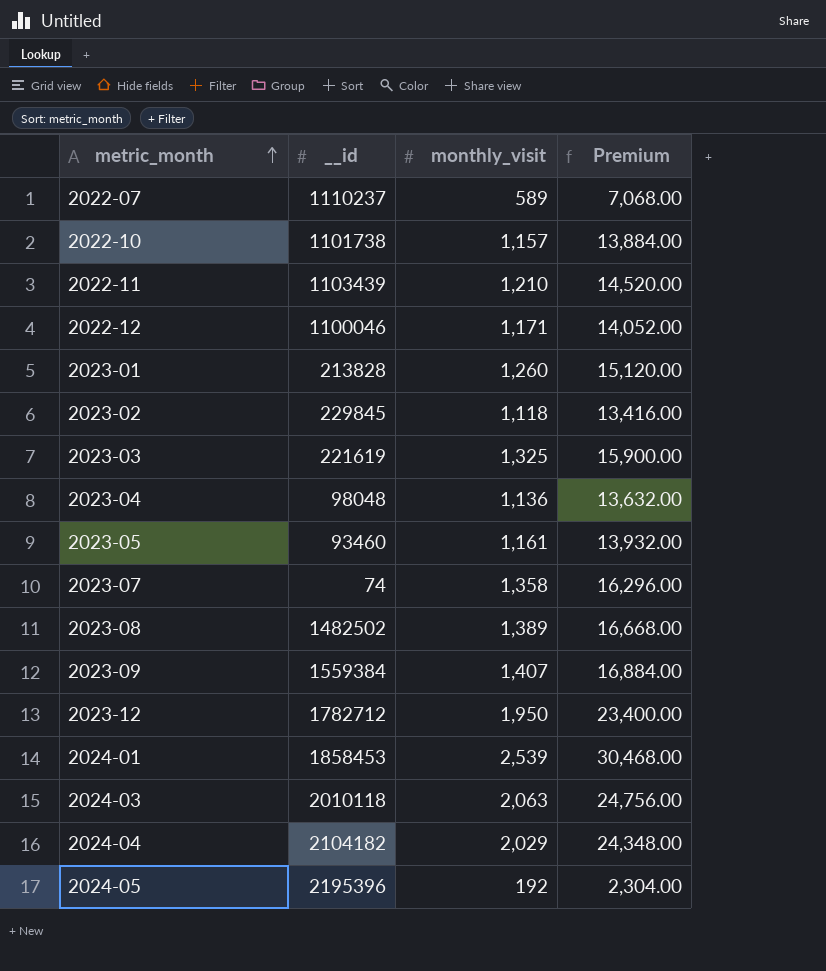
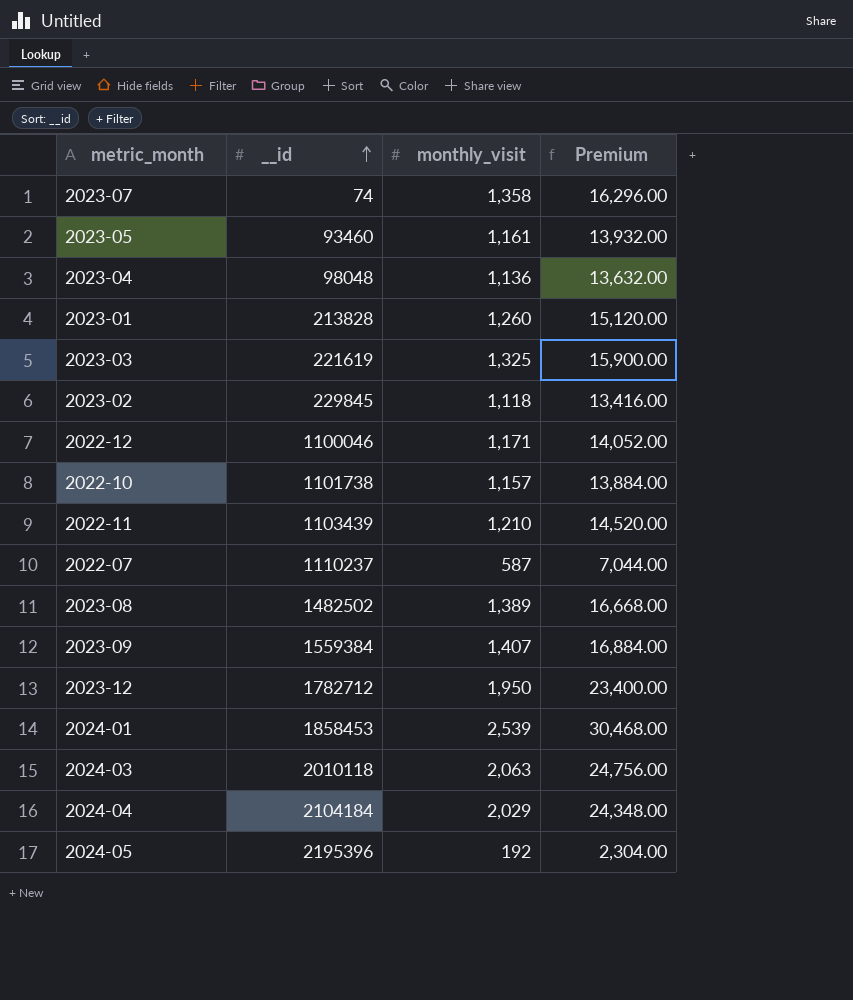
row order: metric_month ascending -> __id ascending
2022-07 | monthly_visit: 589 -> 587
2022-07 | Premium: 7,068.00 -> 7,044.00
2024-04 | __id: 2104182 -> 2104184

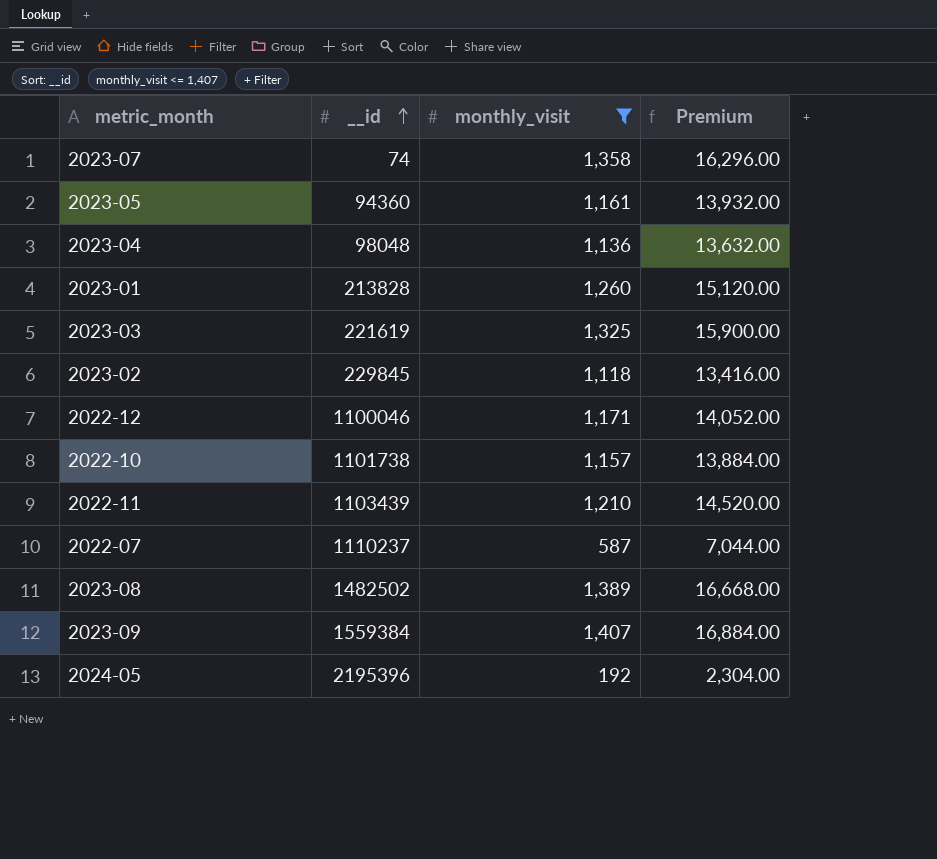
filter: none -> monthly_visit <= 1,407
2023-05 | __id: 93460 -> 94360

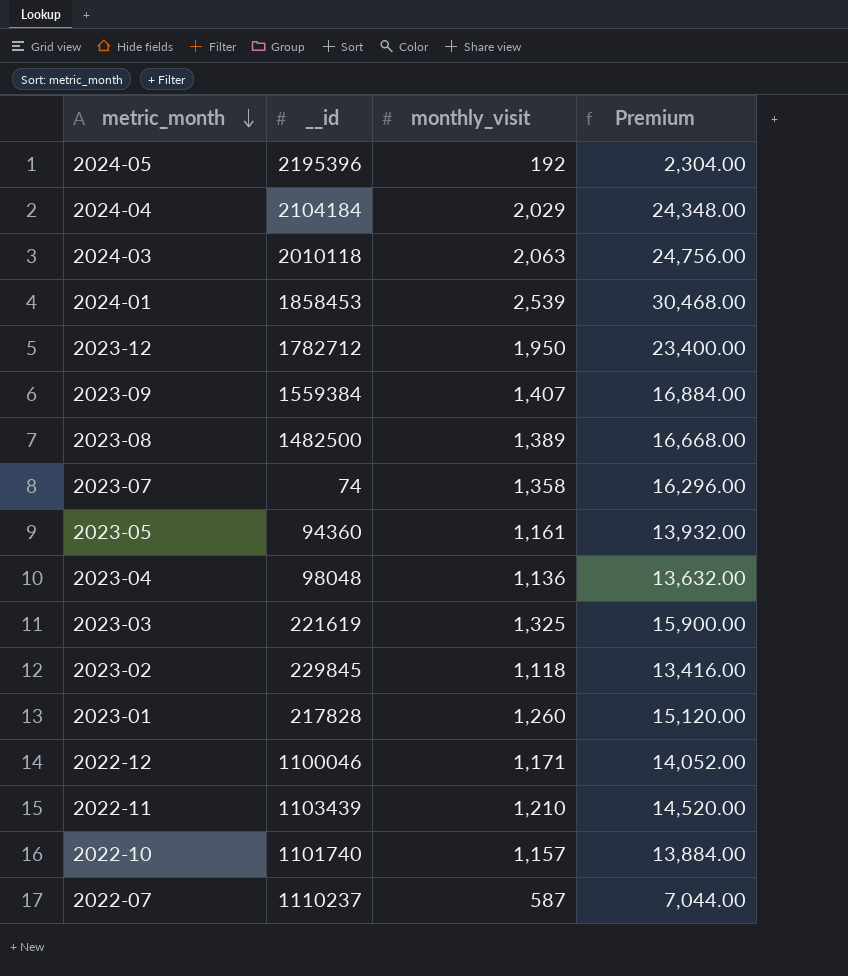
filter: monthly_visit <= 1,407 -> none
row order: __id ascending -> metric_month descending
2023-08 | __id: 1482502 -> 1482500
2023-01 | __id: 213828 -> 217828
2022-10 | __id: 1101738 -> 1101740

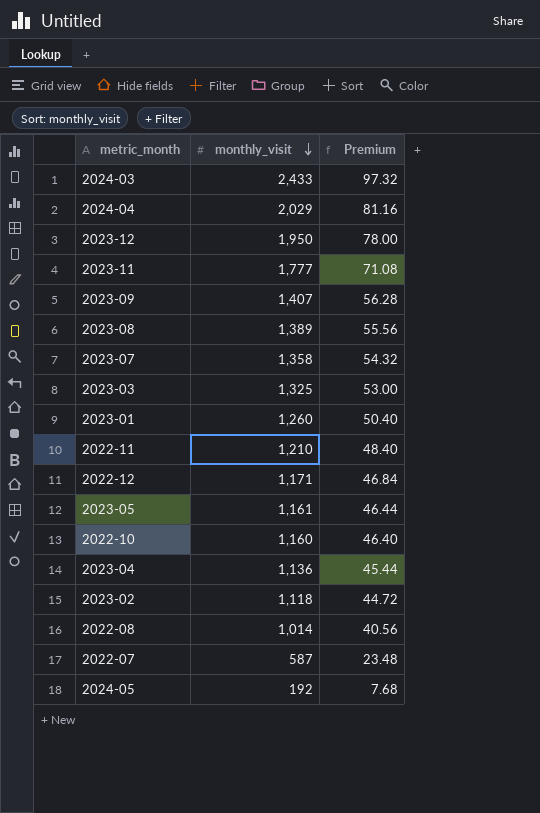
row order: metric_month descending -> monthly_visit descending
column __id | position: 2 -> none
column Premium | formula: [monthly_visit] * 12 -> [monthly_visit] * 0.04
row 2024-01: 1858453 | 2,539 | 30,468.00 -> none
2024-03 | monthly_visit: 2,063 -> 2,433
row 2023-11: none -> 1,777 | 71.08
2022-10 | monthly_visit: 1,157 -> 1,160
row 2022-08: none -> 1,014 | 40.56

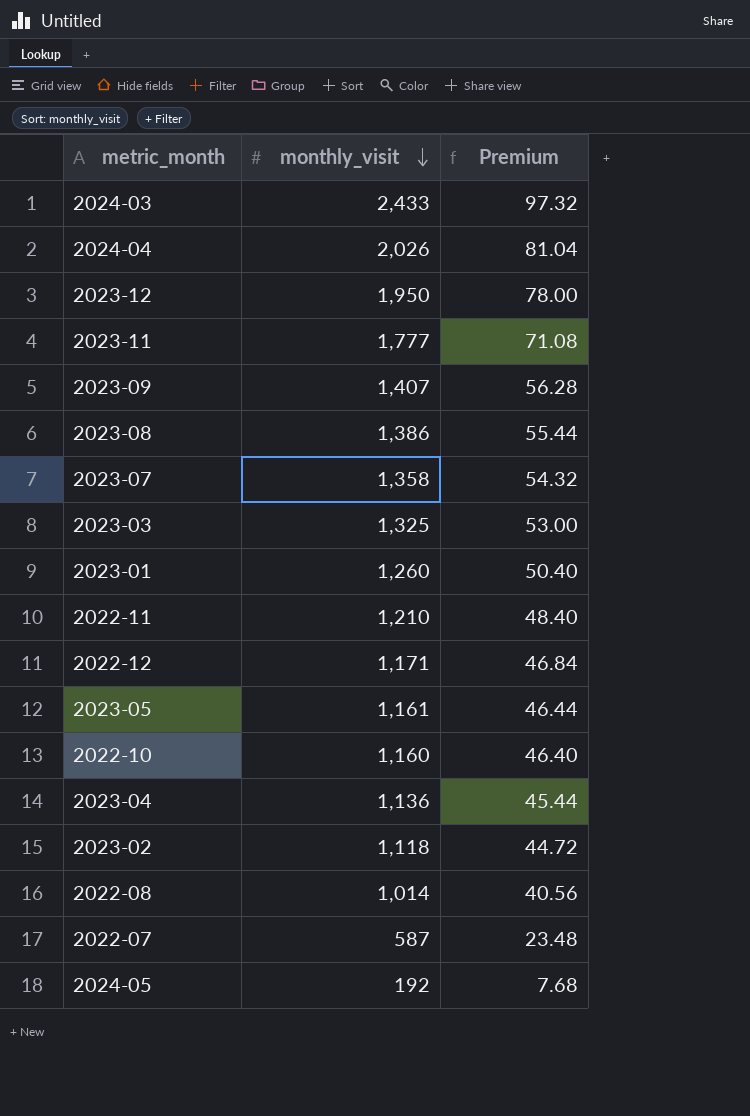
2024-04 | monthly_visit: 2,029 -> 2,026
2024-04 | Premium: 81.16 -> 81.04
2023-08 | monthly_visit: 1,389 -> 1,386
2023-08 | Premium: 55.56 -> 55.44

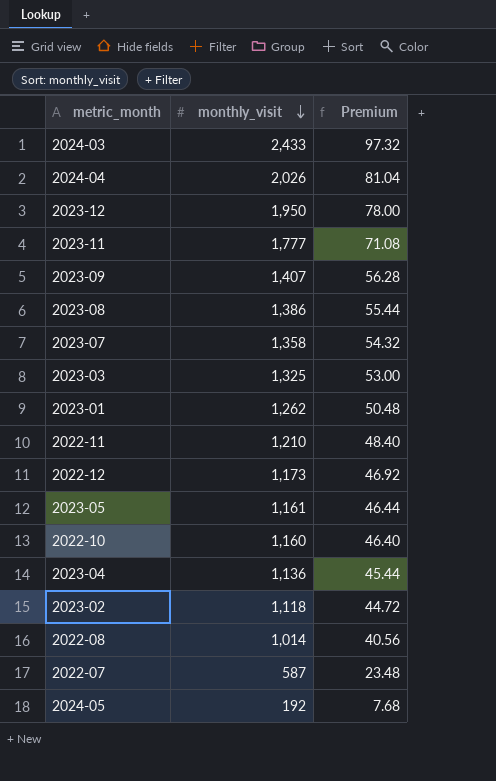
2023-01 | monthly_visit: 1,260 -> 1,262
2023-01 | Premium: 50.40 -> 50.48
2022-12 | monthly_visit: 1,171 -> 1,173
2022-12 | Premium: 46.84 -> 46.92

